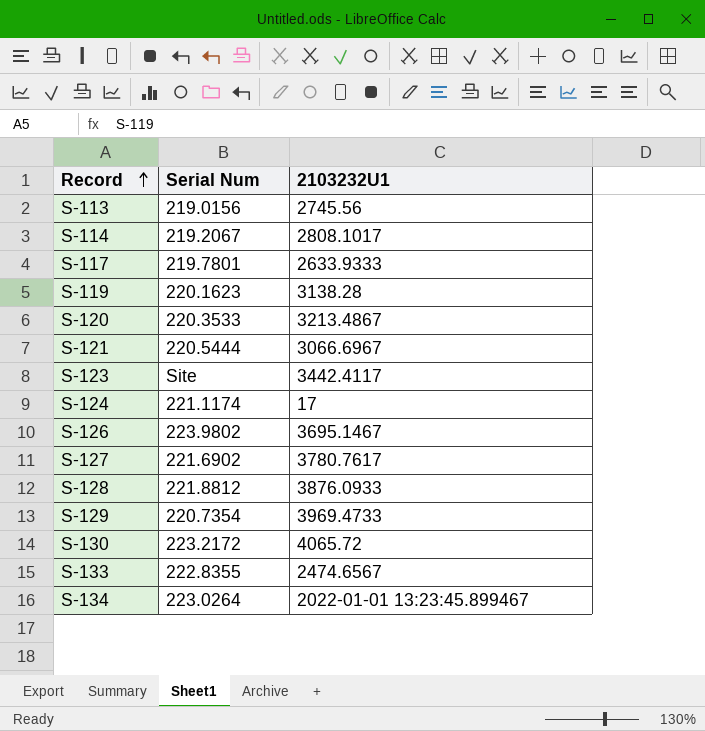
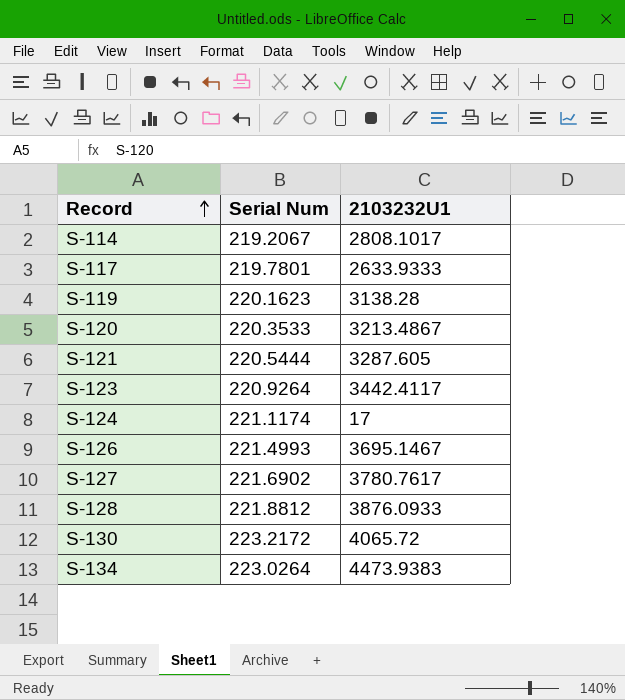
row S-113: 219.0156 | 2745.56 -> none
row S-129: 220.7354 | 3969.4733 -> none
row S-133: 222.8355 | 2474.6567 -> none
S-121 | 2103232U1: 3066.6967 -> 3287.605
S-123 | Serial Num: Site -> 220.9264
S-126 | Serial Num: 223.9802 -> 221.4993
S-134 | 2103232U1: 2022-01-01 13:23:45.899467 -> 4473.9383

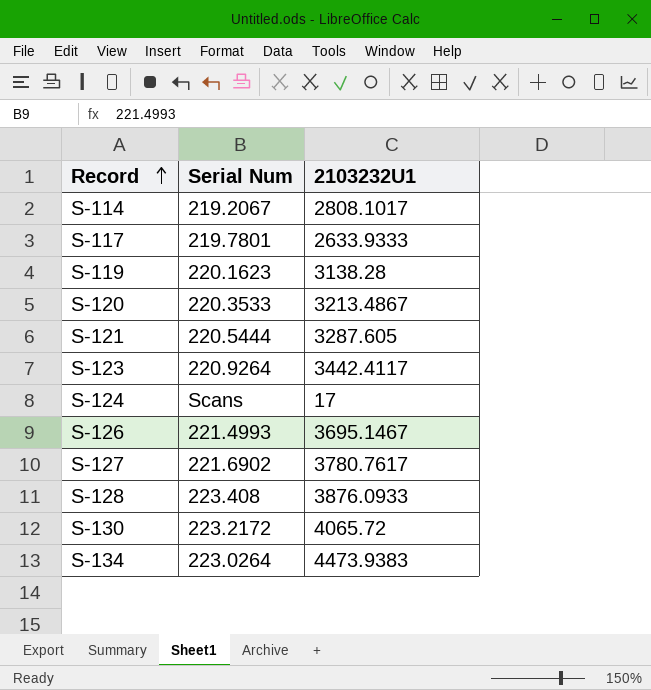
S-124 | Serial Num: 221.1174 -> Scans
S-128 | Serial Num: 221.8812 -> 223.408

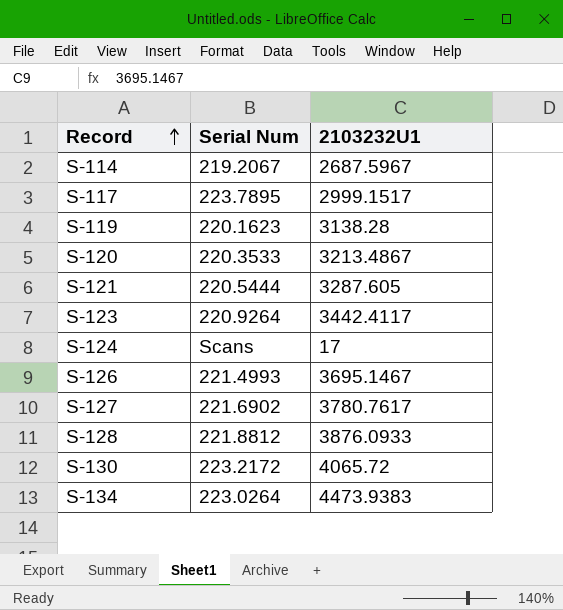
S-114 | 2103232U1: 2808.1017 -> 2687.5967
S-117 | Serial Num: 219.7801 -> 223.7895
S-117 | 2103232U1: 2633.9333 -> 2999.1517
S-128 | Serial Num: 223.408 -> 221.8812

